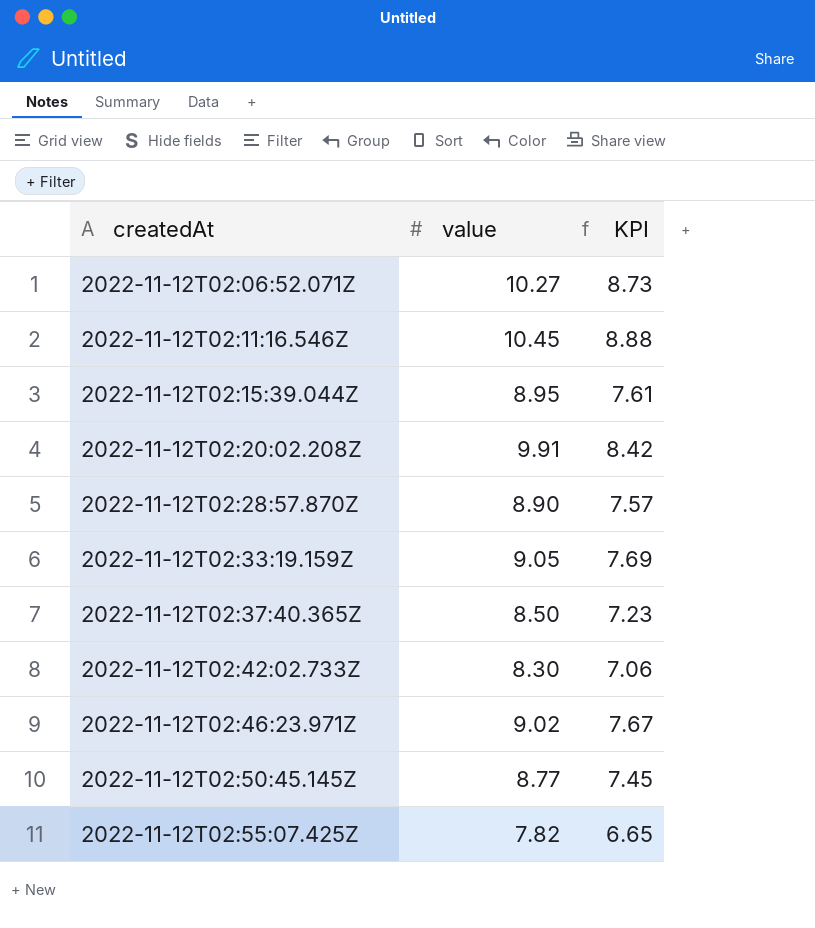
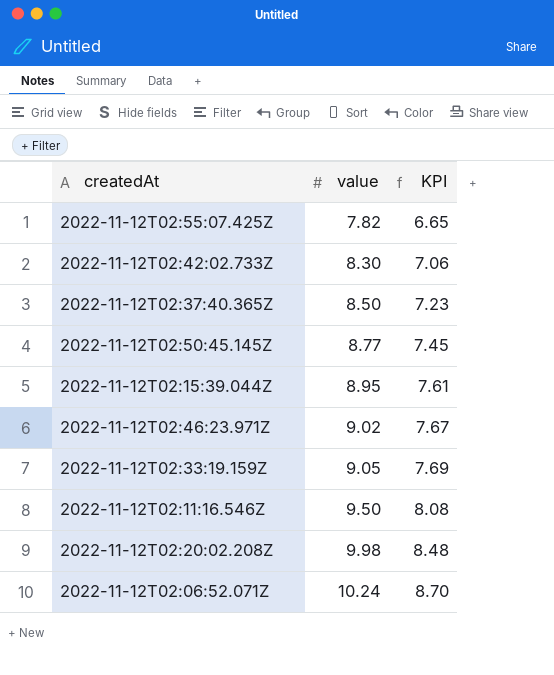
row order: createdAt ascending -> value ascending
row 2022-11-12T02:28:57.870Z: 8.90 | 7.57 -> none
2022-11-12T02:11:16.546Z | value: 10.45 -> 9.50
2022-11-12T02:11:16.546Z | KPI: 8.88 -> 8.08
2022-11-12T02:20:02.208Z | value: 9.91 -> 9.98
2022-11-12T02:20:02.208Z | KPI: 8.42 -> 8.48
2022-11-12T02:06:52.071Z | value: 10.27 -> 10.24
2022-11-12T02:06:52.071Z | KPI: 8.73 -> 8.70

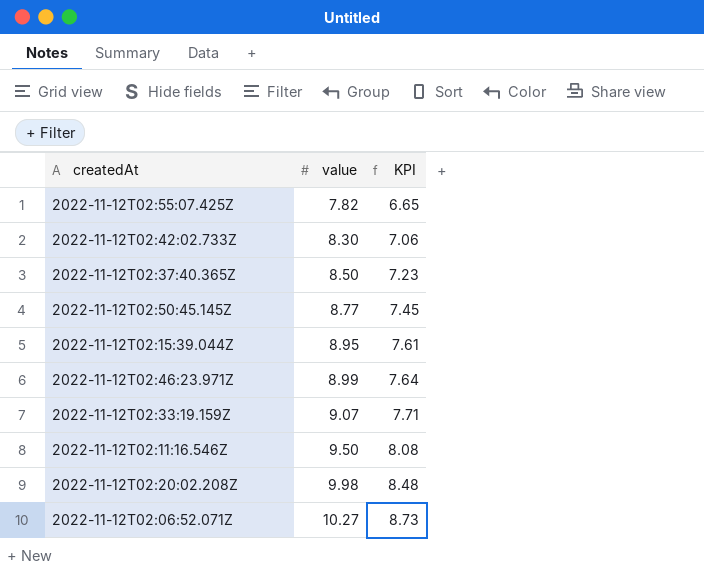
2022-11-12T02:46:23.971Z | value: 9.02 -> 8.99
2022-11-12T02:46:23.971Z | KPI: 7.67 -> 7.64
2022-11-12T02:33:19.159Z | value: 9.05 -> 9.07
2022-11-12T02:33:19.159Z | KPI: 7.69 -> 7.71
2022-11-12T02:06:52.071Z | value: 10.24 -> 10.27
2022-11-12T02:06:52.071Z | KPI: 8.70 -> 8.73

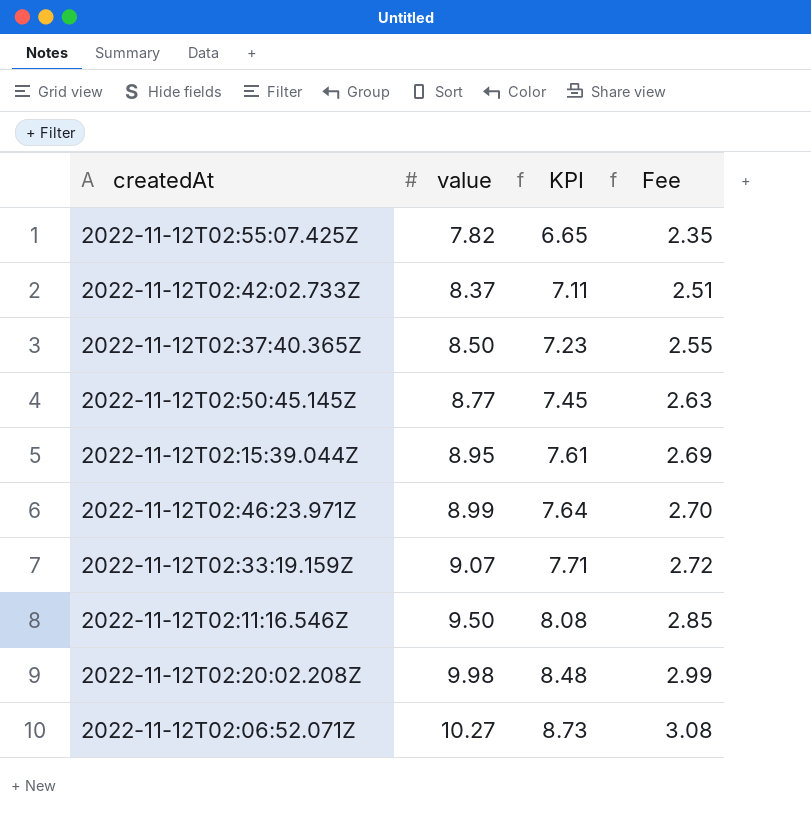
column Fee | formula: none -> [value] * 0.3
2022-11-12T02:42:02.733Z | value: 8.30 -> 8.37
2022-11-12T02:42:02.733Z | KPI: 7.06 -> 7.11

